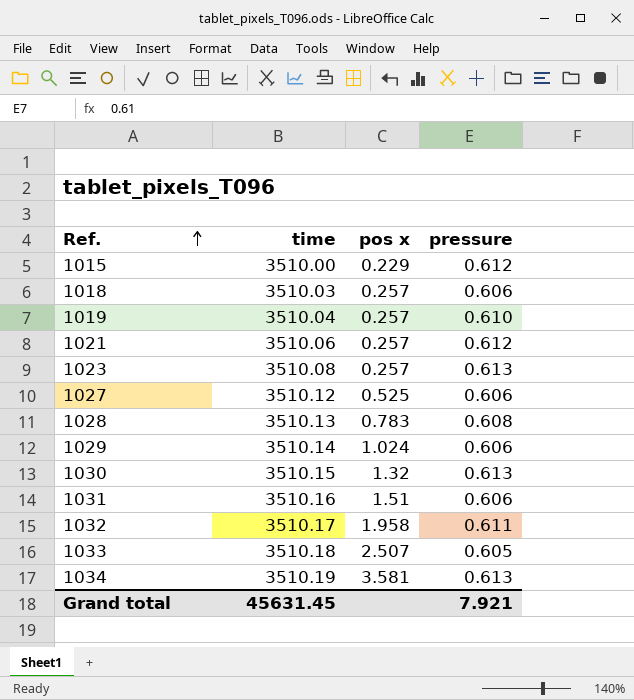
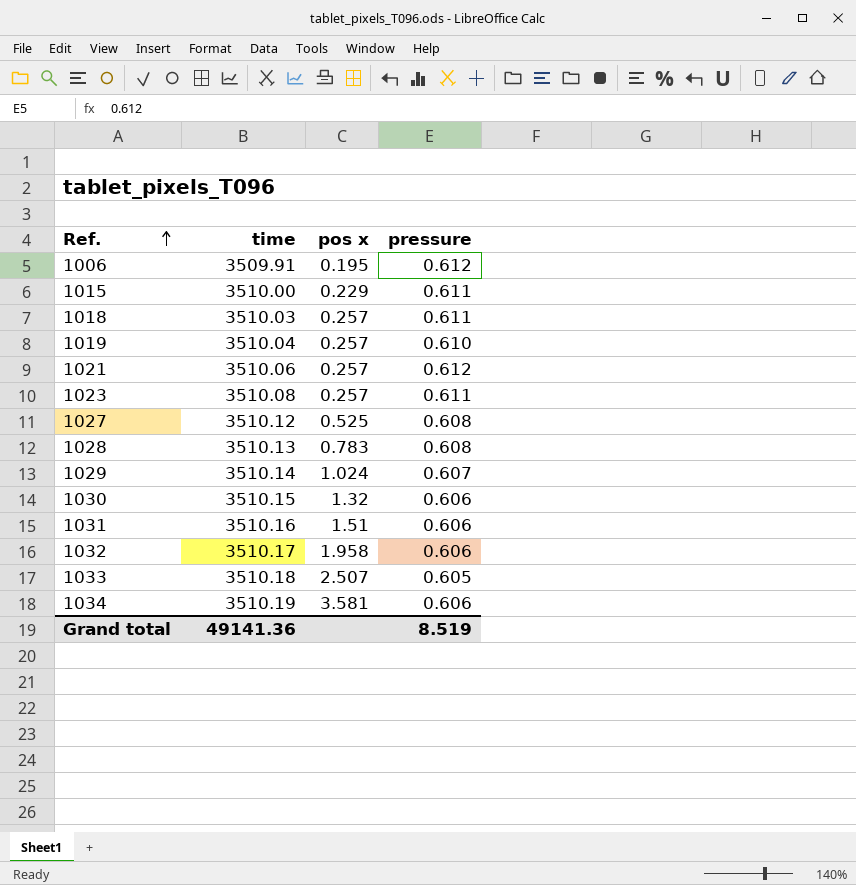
row 1006: none -> 3509.91 | 0.195 | 0.612
1015 | pressure: 0.612 -> 0.611
1018 | pressure: 0.606 -> 0.611
1023 | pressure: 0.613 -> 0.611
1027 | pressure: 0.606 -> 0.608
1029 | pressure: 0.606 -> 0.607
1030 | pressure: 0.613 -> 0.606
1032 | pressure: 0.611 -> 0.606
1034 | pressure: 0.613 -> 0.606
Grand total | time: 45631.45 -> 49141.36
Grand total | pressure: 7.921 -> 8.519

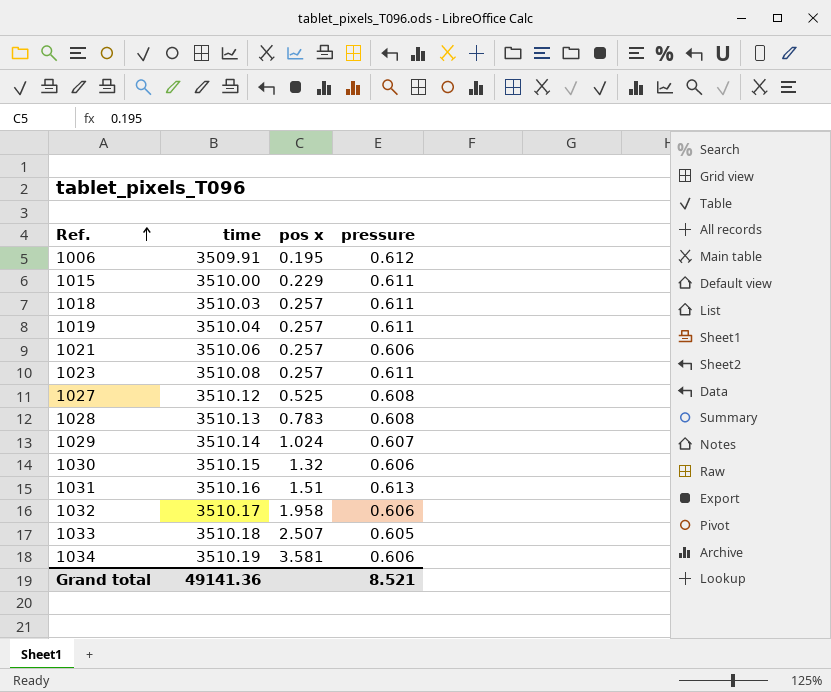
1019 | pressure: 0.610 -> 0.611
1021 | pressure: 0.612 -> 0.606
1031 | pressure: 0.606 -> 0.613
Grand total | pressure: 8.519 -> 8.521

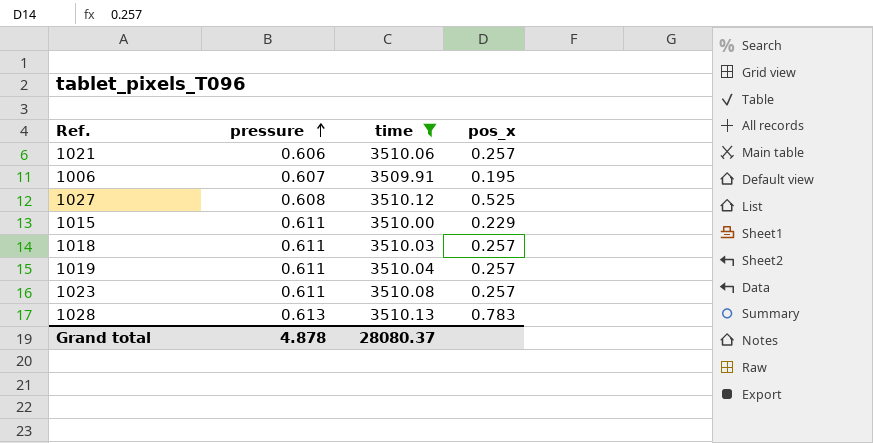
filter: none -> time <= 3510.13
row order: Ref. ascending -> pressure ascending
column pressure | position: 4 -> 2
column name: pos x -> pos_x
1006 | pressure: 0.612 -> 0.607
1028 | pressure: 0.608 -> 0.613
Grand total | pressure: 8.521 -> 4.878
Grand total | time: 49141.36 -> 28080.37

